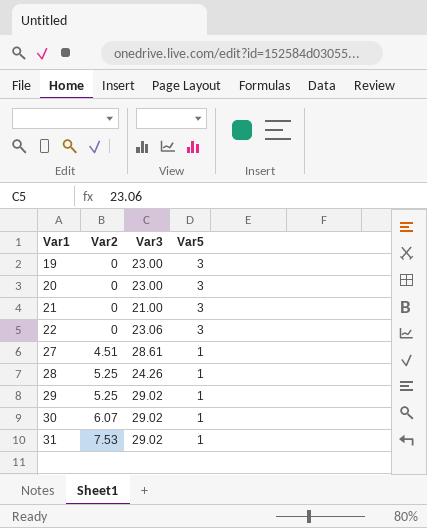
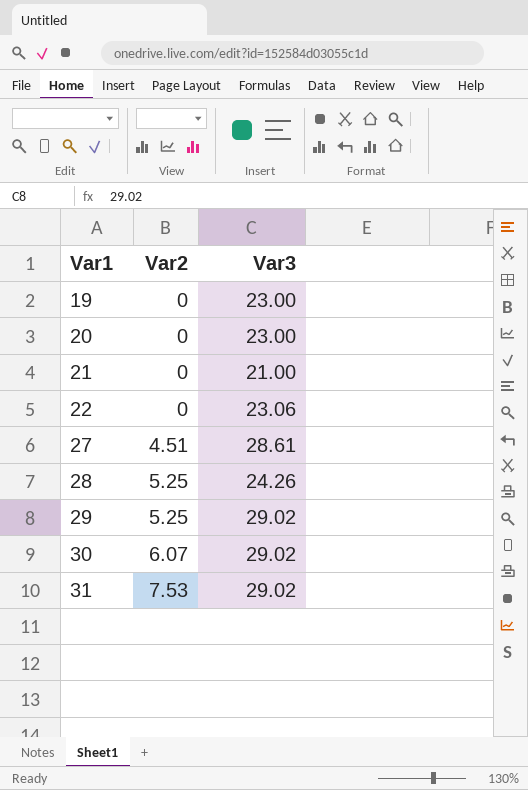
column Var5 | position: 4 -> none

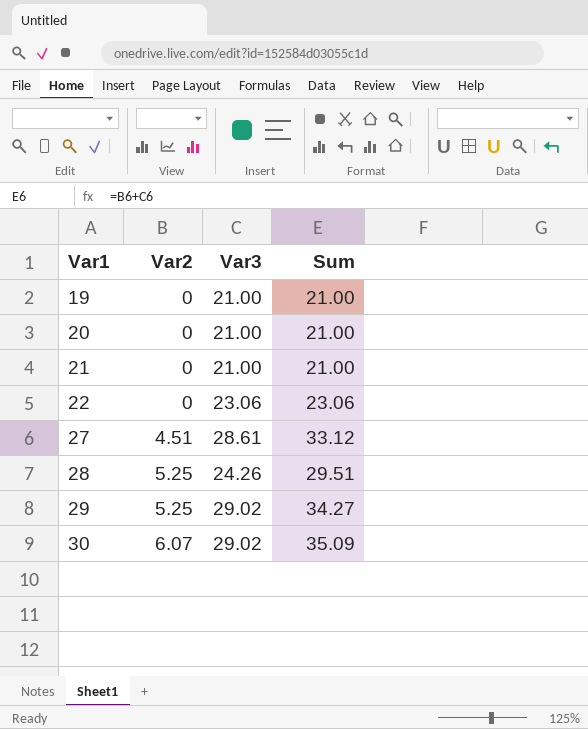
column Sum | formula: none -> [Var2] + [Var3]
row 31: 7.53 | 29.02 -> none
19 | Var3: 23.00 -> 21.00
20 | Var3: 23.00 -> 21.00

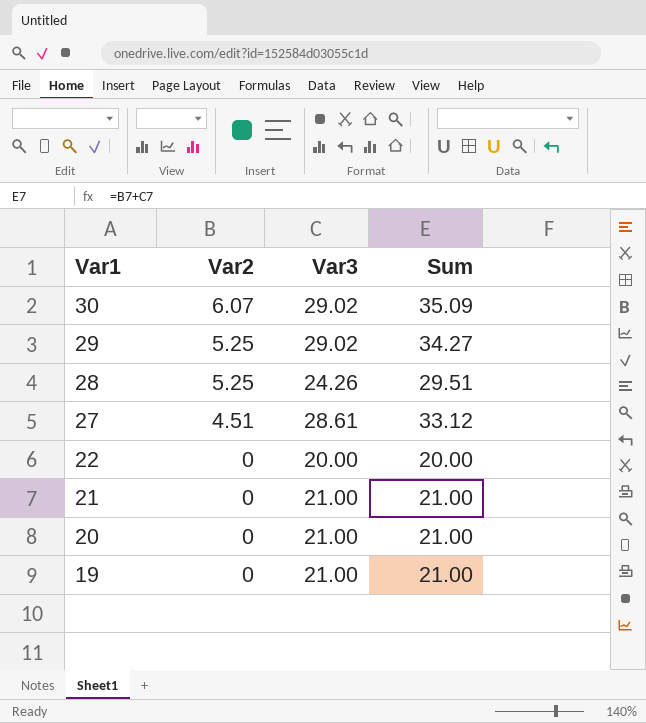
row order: Var1 ascending -> Var1 descending
22 | Var3: 23.06 -> 20.00
22 | Sum: 23.06 -> 20.00

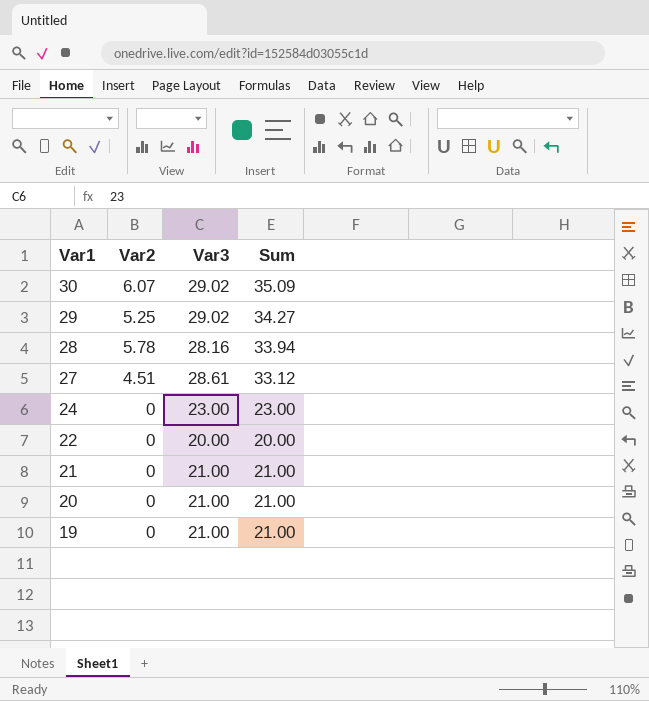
28 | Var2: 5.25 -> 5.78
28 | Var3: 24.26 -> 28.16
28 | Sum: 29.51 -> 33.94
row 24: none -> 0 | 23.00 | 23.00

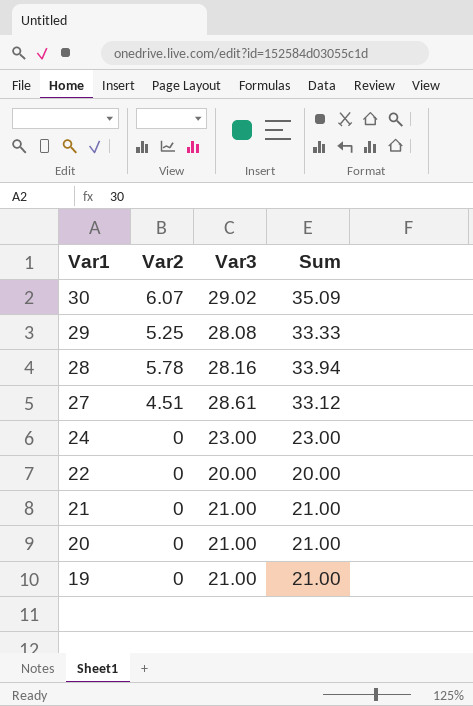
29 | Var3: 29.02 -> 28.08
29 | Sum: 34.27 -> 33.33

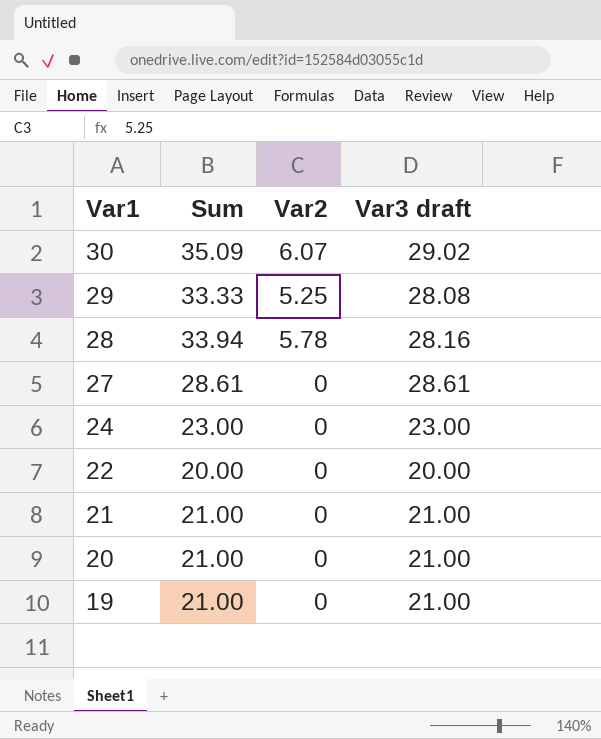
column Sum | position: 4 -> 2
column name: Var3 -> Var3 draft
27 | Sum: 33.12 -> 28.61
27 | Var2: 4.51 -> 0

